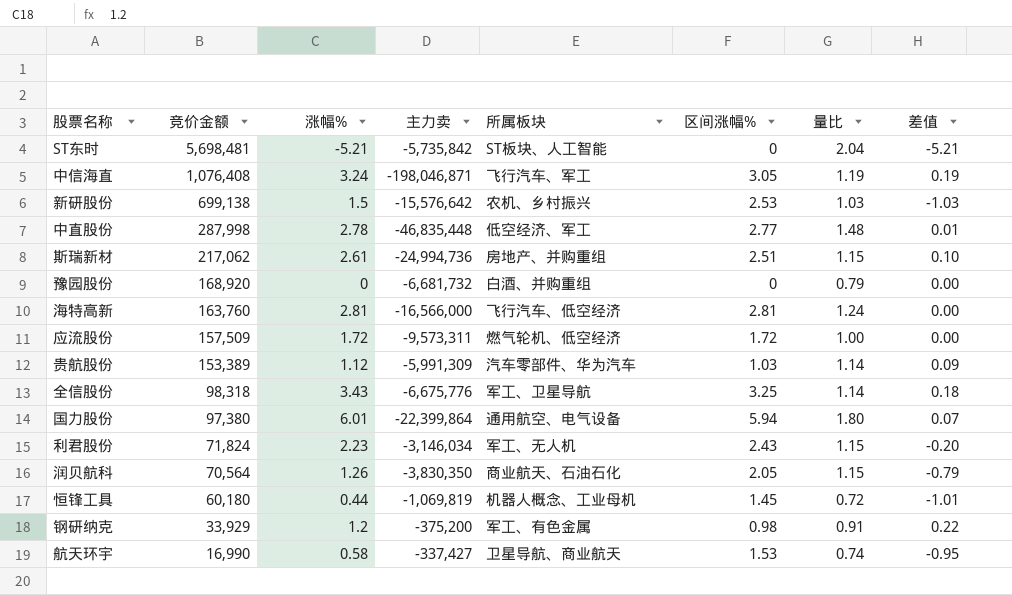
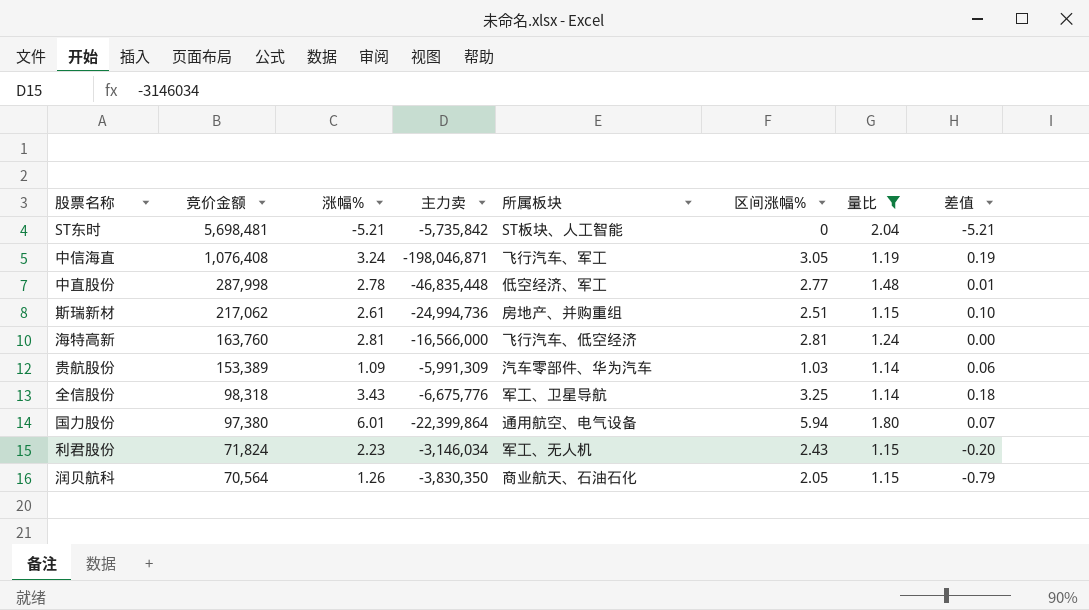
filter: none -> 量比 >= 1.14
贵航股份 | 涨幅%: 1.12 -> 1.09
贵航股份 | 差值: 0.09 -> 0.06

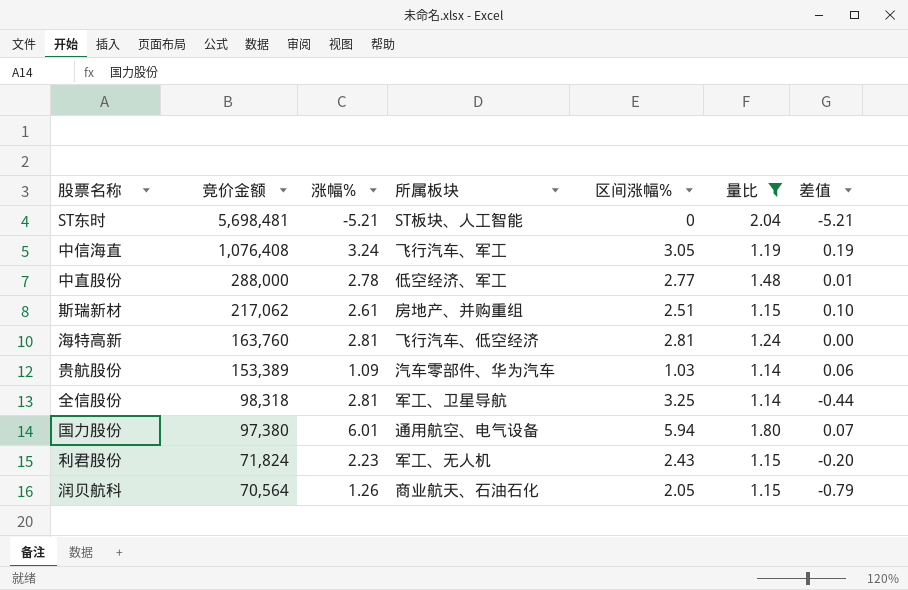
column 主力卖 | position: 4 -> none
中直股份 | 竞价金额: 287,998 -> 288,000
全信股份 | 涨幅%: 3.43 -> 2.81
全信股份 | 差值: 0.18 -> -0.44

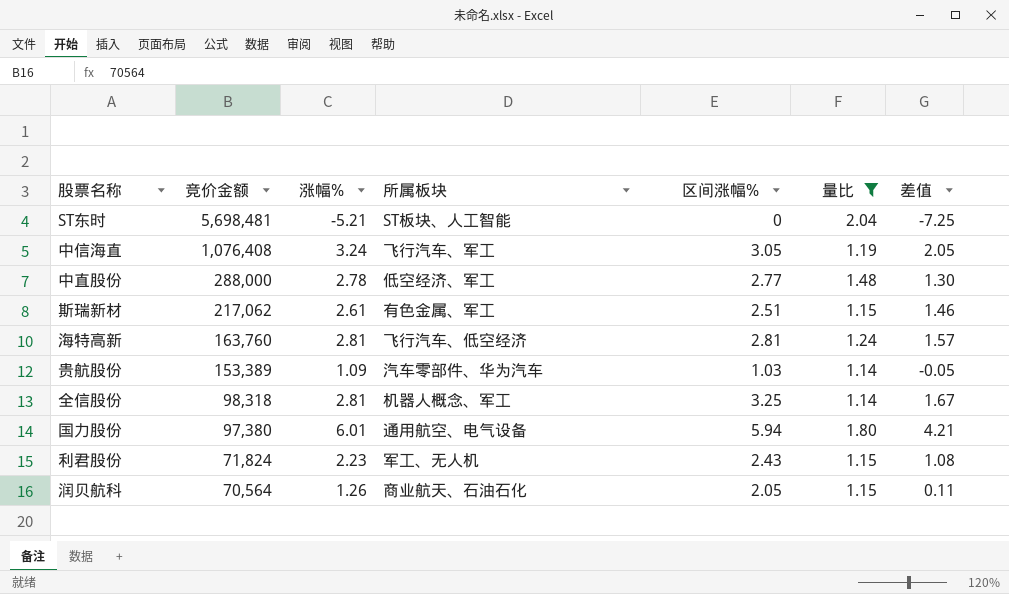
column 差值 | formula: [涨幅%] - [区间涨幅%] -> [涨幅%] - [量比]
斯瑞新材 | 所属板块: 房地产、并购重组 -> 有色金属、军工
全信股份 | 所属板块: 军工、卫星导航 -> 机器人概念、军工

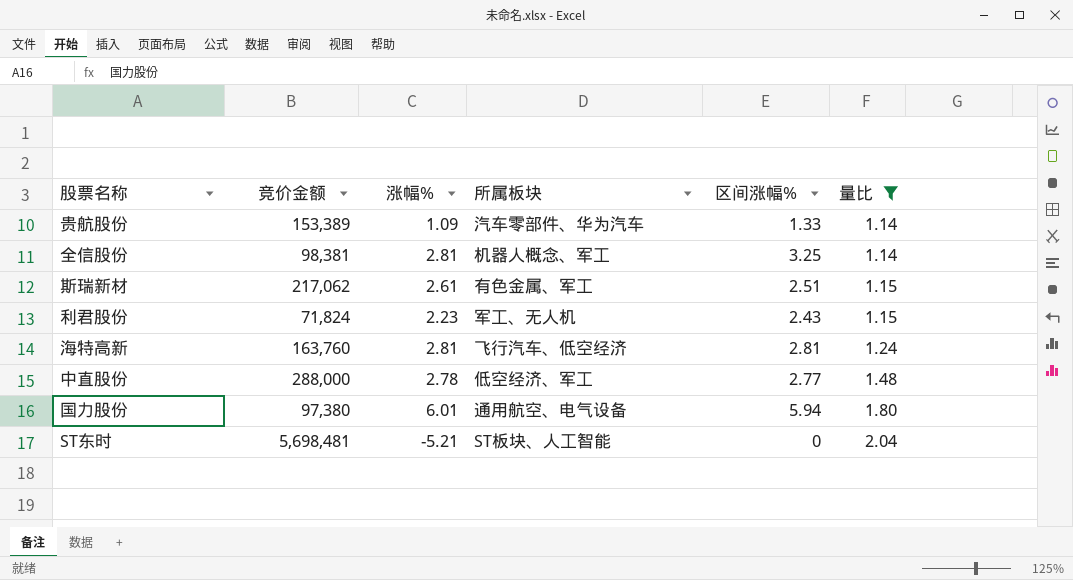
row order: 竞价金额 descending -> 量比 ascending
column 差值 | formula: [涨幅%] - [量比] -> none
row 中信海直: 1,076,408 | 3.24 | 飞行汽车、军工 | 3.05 | 1.19 | 2.05 -> none
row 润贝航科: 70,564 | 1.26 | 商业航天、石油石化 | 2.05 | 1.15 | 0.11 -> none
贵航股份 | 区间涨幅%: 1.03 -> 1.33
全信股份 | 竞价金额: 98,318 -> 98,381

